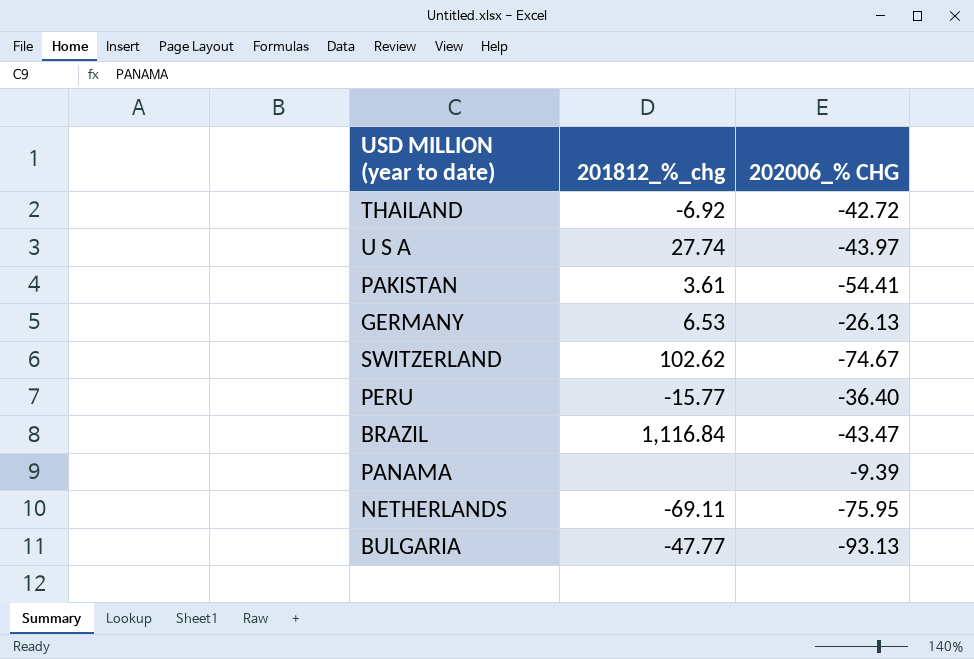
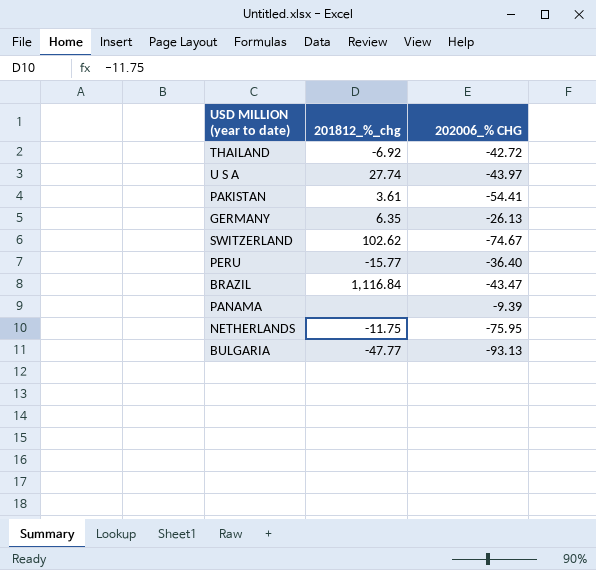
GERMANY | 201812_%_chg: 6.53 -> 6.35
NETHERLANDS | 201812_%_chg: -69.11 -> -11.75

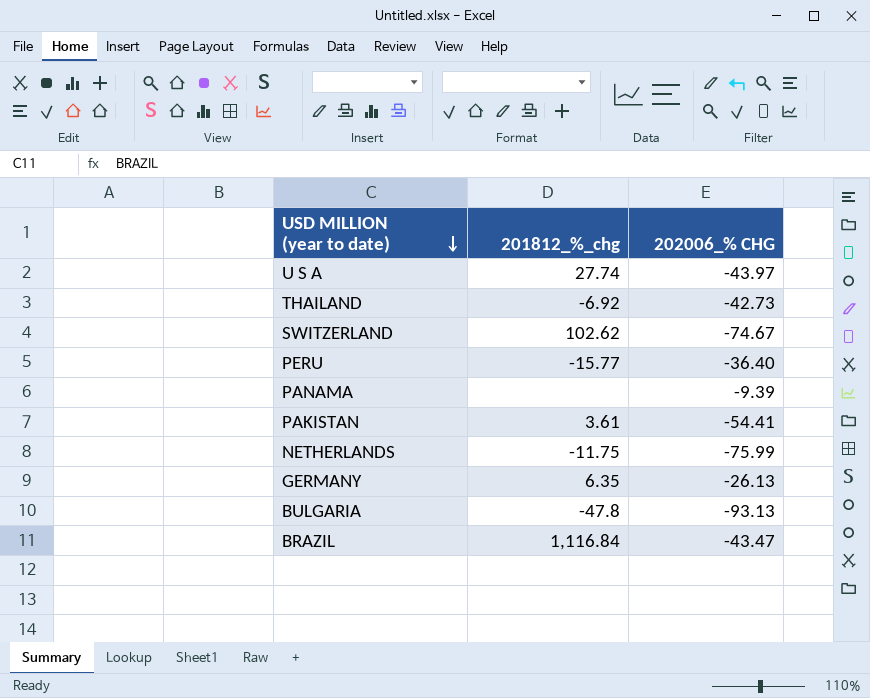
row order: none -> USD MILLION (year to date) descending
THAILAND | 202006_% CHG: -42.72 -> -42.73
NETHERLANDS | 202006_% CHG: -75.95 -> -75.99
BULGARIA | 201812_%_chg: -47.77 -> -47.8

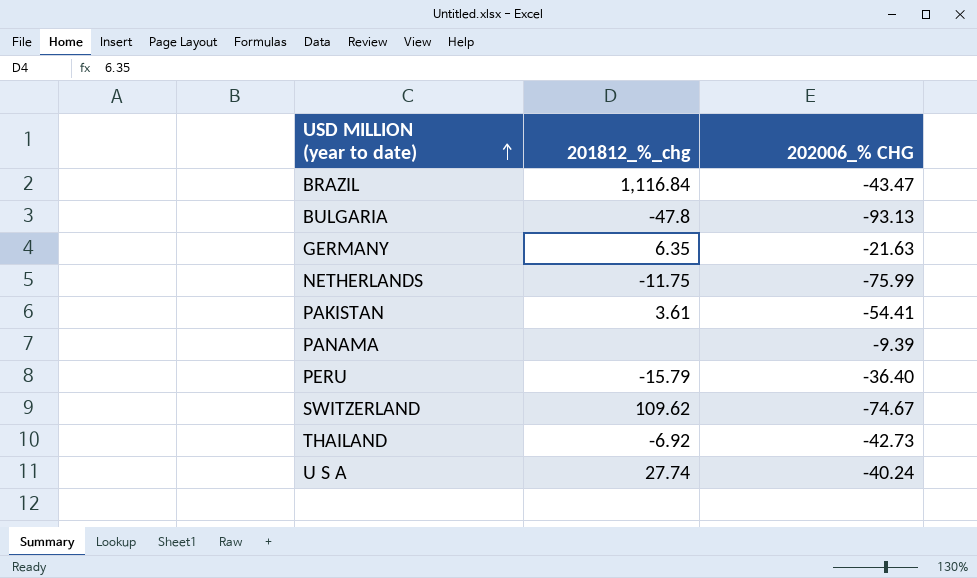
row order: USD MILLION (year to date) descending -> USD MILLION (year to date) ascending
GERMANY | 202006_% CHG: -26.13 -> -21.63
PERU | 201812_%_chg: -15.77 -> -15.79
SWITZERLAND | 201812_%_chg: 102.62 -> 109.62
U S A | 202006_% CHG: -43.97 -> -40.24

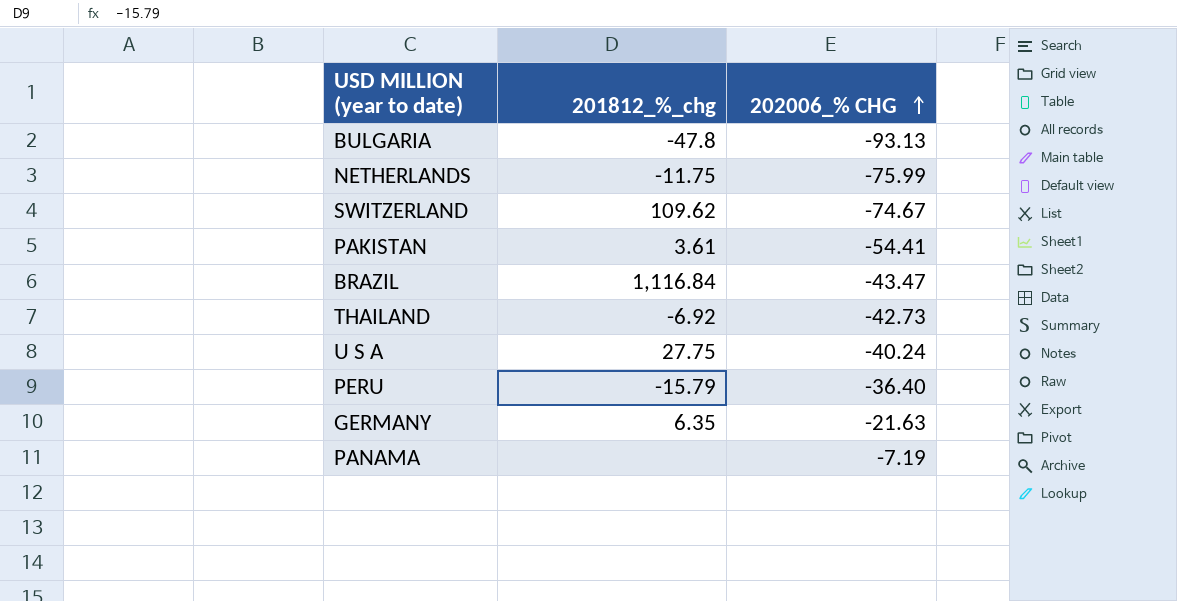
row order: USD MILLION (year to date) ascending -> 202006_% CHG ascending
U S A | 201812_%_chg: 27.74 -> 27.75
PANAMA | 202006_% CHG: -9.39 -> -7.19

